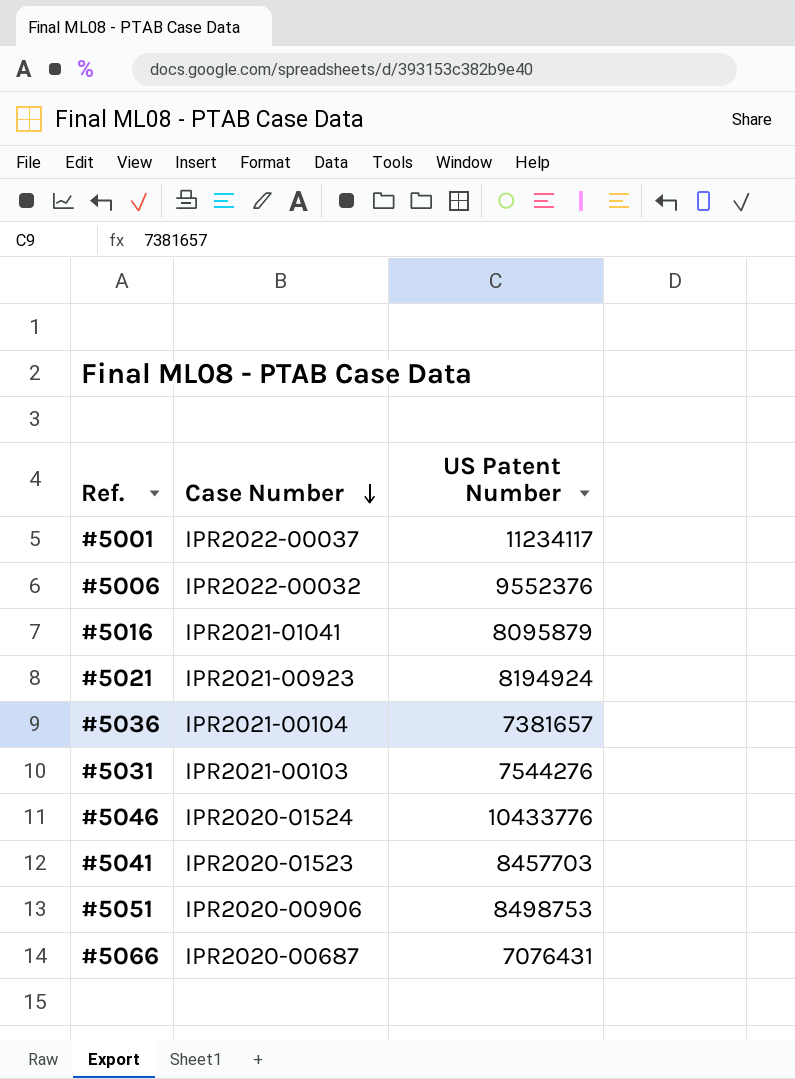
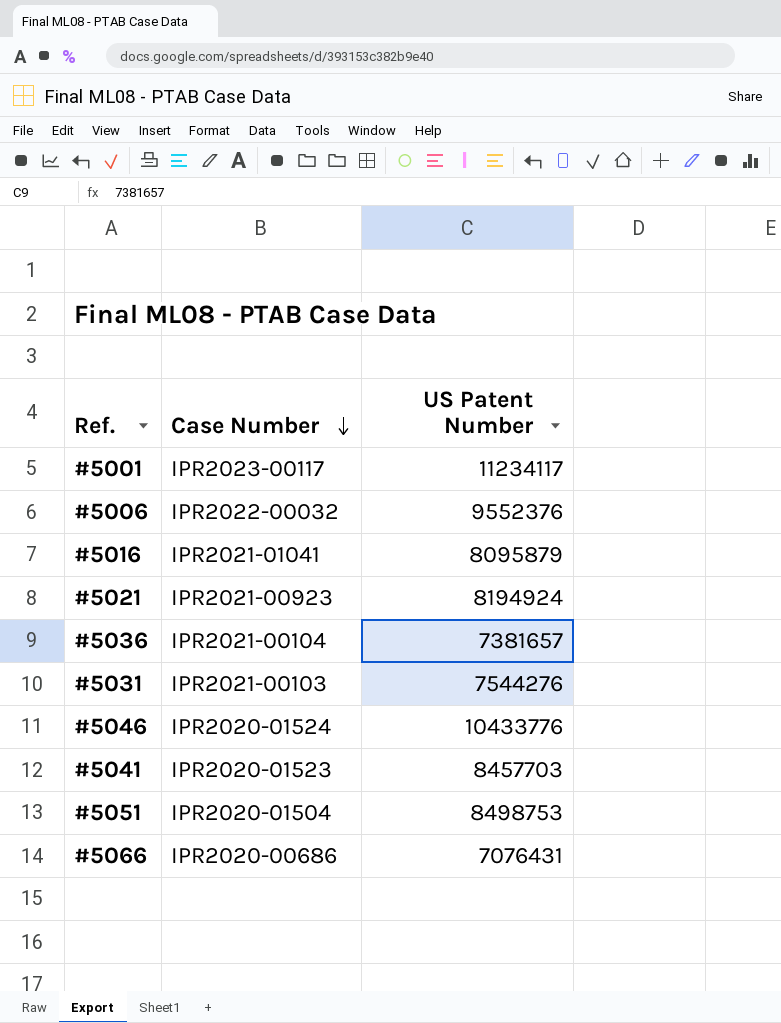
#5001 | Case Number: IPR2022-00037 -> IPR2023-00117
#5051 | Case Number: IPR2020-00906 -> IPR2020-01504
#5066 | Case Number: IPR2020-00687 -> IPR2020-00686

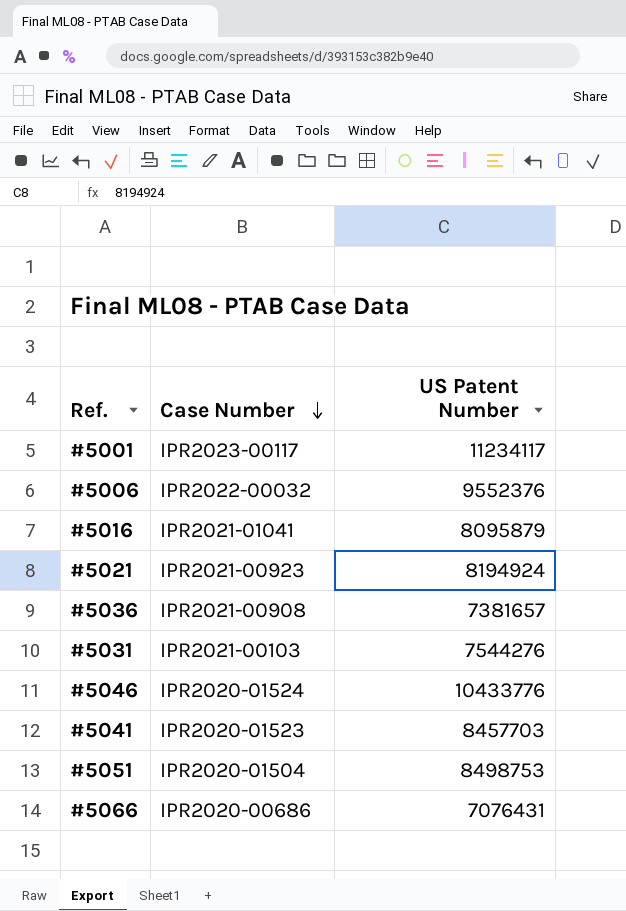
#5036 | Case Number: IPR2021-00104 -> IPR2021-00908

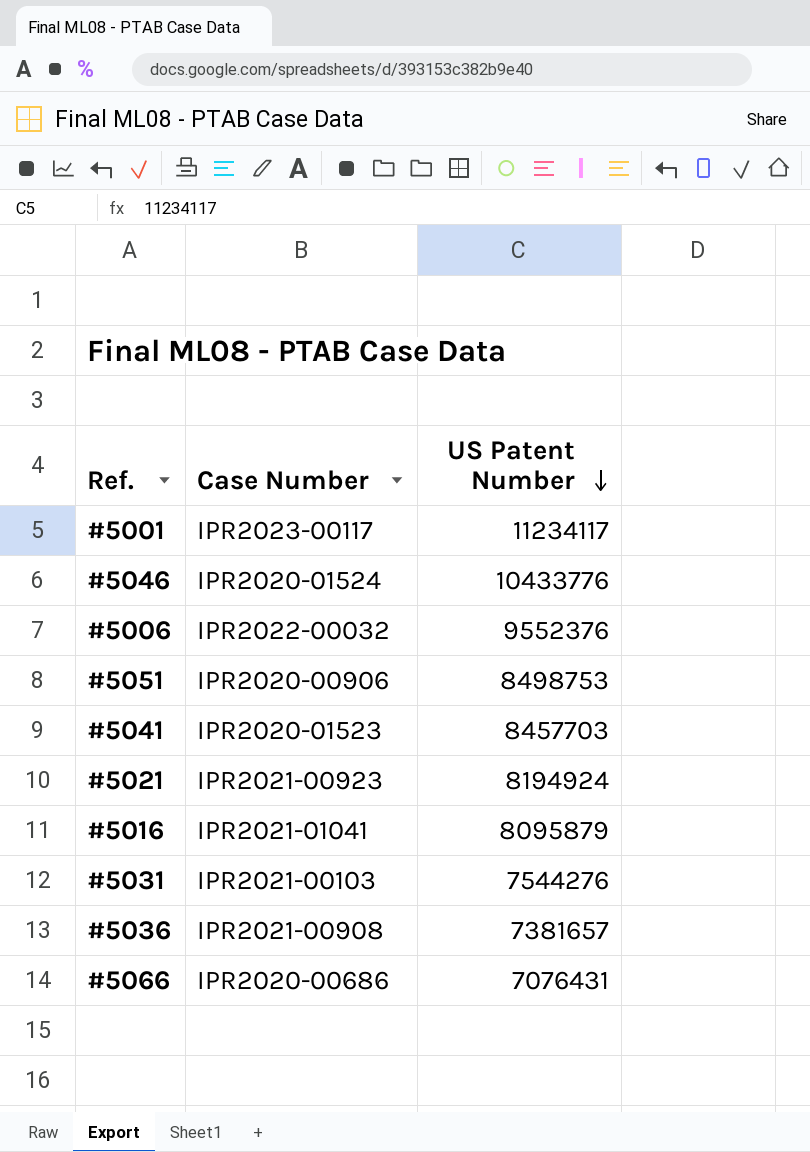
row order: Case Number descending -> US Patent Number descending
#5051 | Case Number: IPR2020-01504 -> IPR2020-00906

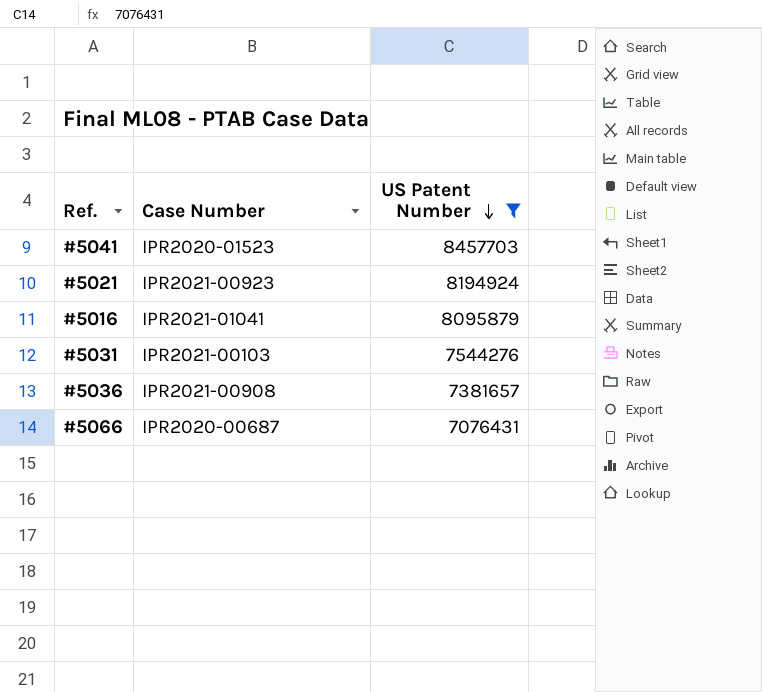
filter: none -> US Patent Number <= 8457703
#5066 | Case Number: IPR2020-00686 -> IPR2020-00687

